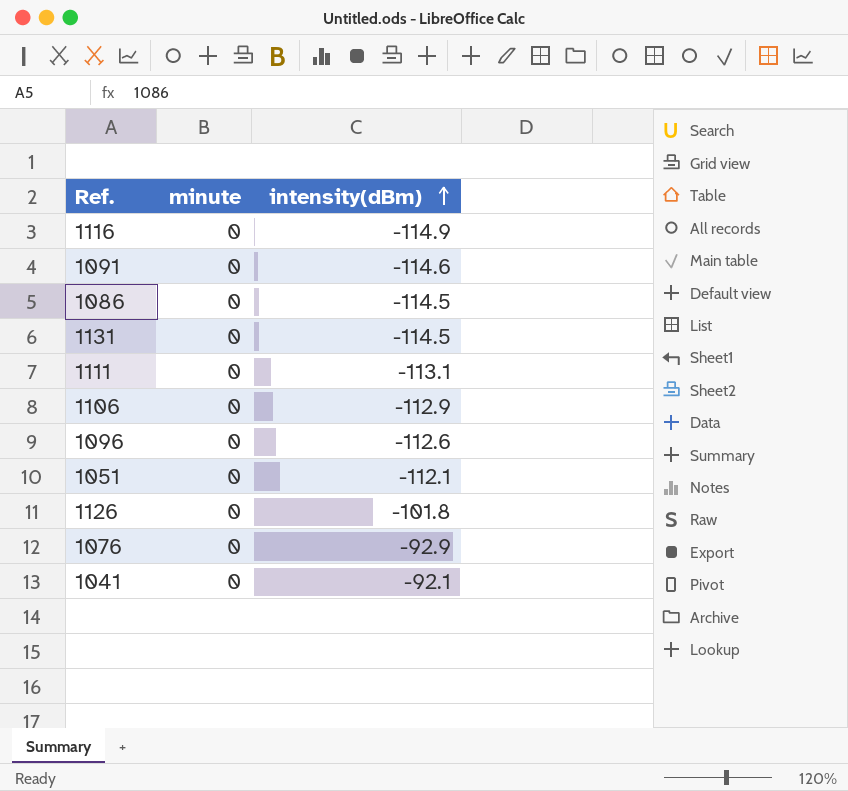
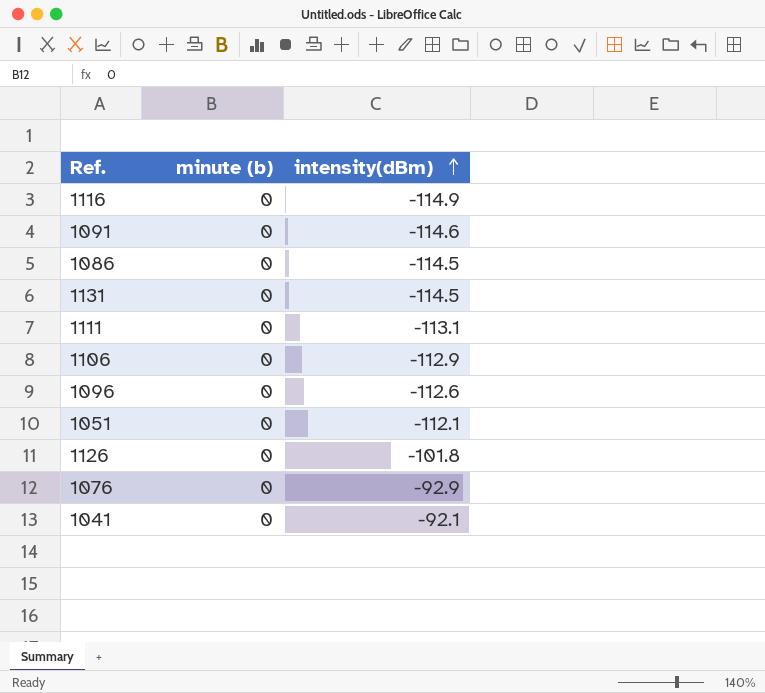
column name: minute -> minute (b)

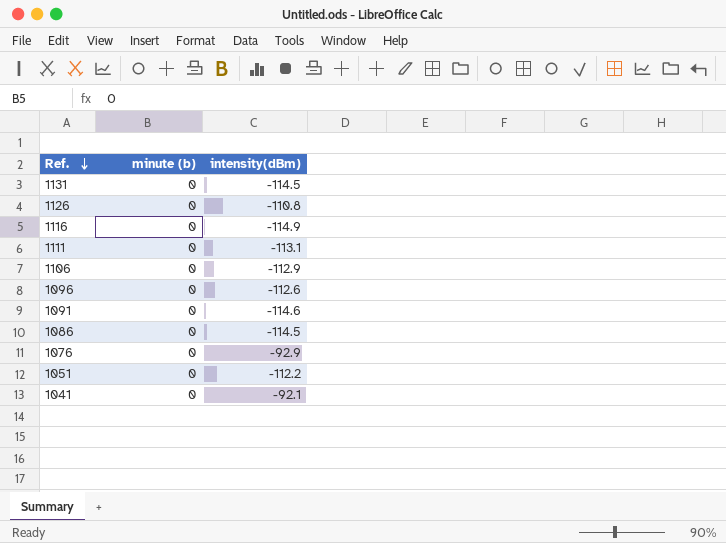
row order: intensity(dBm) ascending -> Ref. descending
1126 | intensity(dBm): -101.8 -> -110.8
1051 | intensity(dBm): -112.1 -> -112.2

